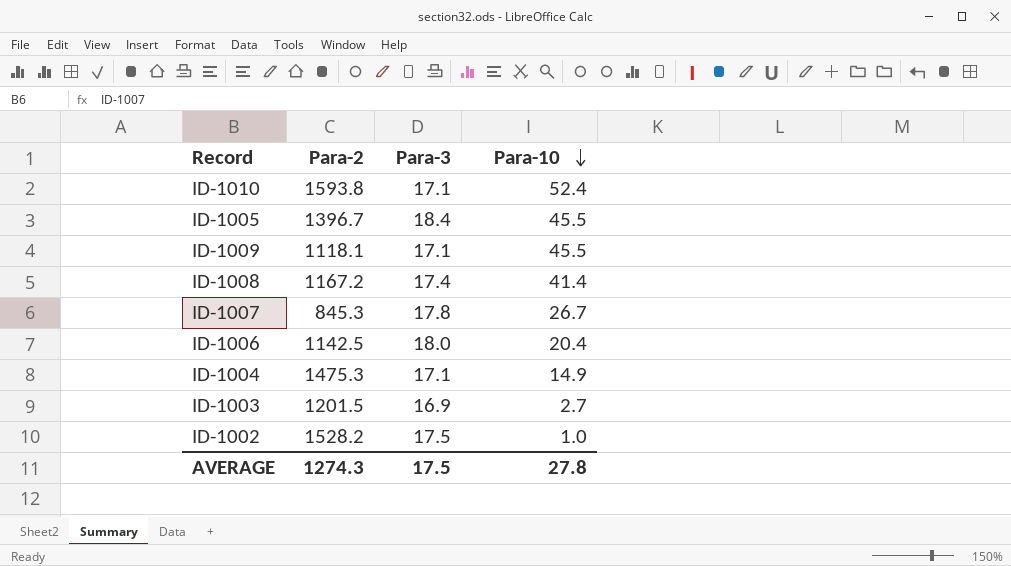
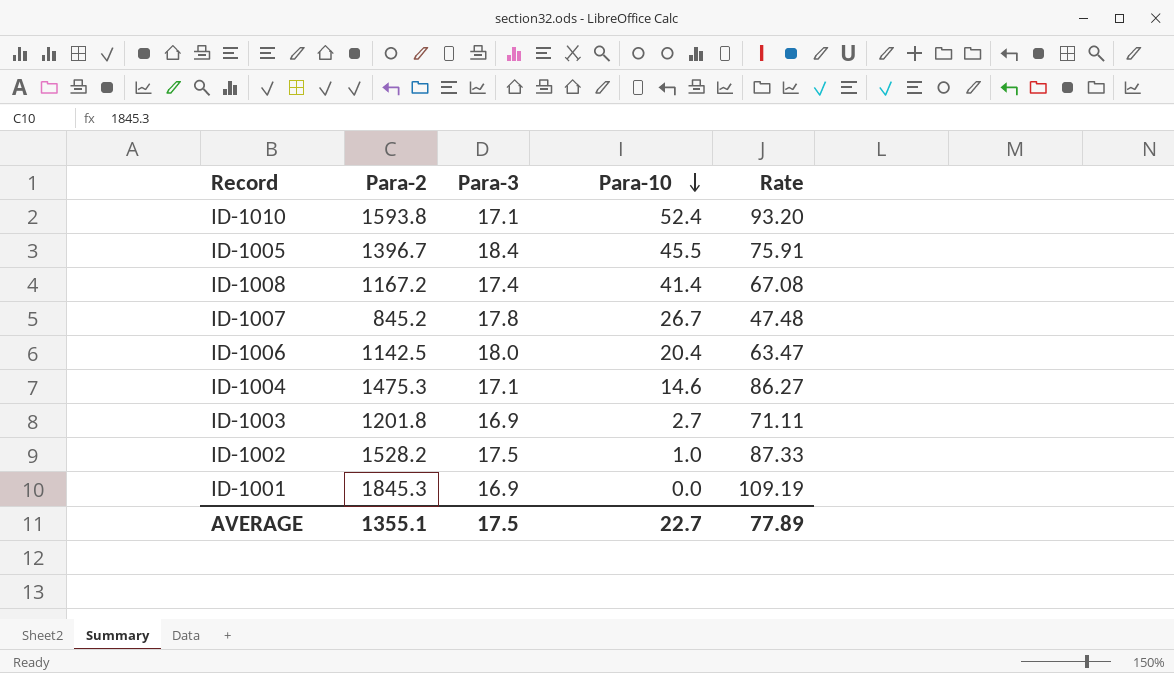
column Rate | formula: none -> [Para-2] / [Para-3]
row ID-1009: 1118.1 | 17.1 | 45.5 -> none
ID-1007 | Para-2: 845.3 -> 845.2
ID-1004 | Para-10: 14.9 -> 14.6
ID-1003 | Para-2: 1201.5 -> 1201.8
row ID-1001: none -> 1845.3 | 16.9 | 0.0 | 109.19
AVERAGE | Para-2: 1274.3 -> 1355.1
AVERAGE | Para-10: 27.8 -> 22.7

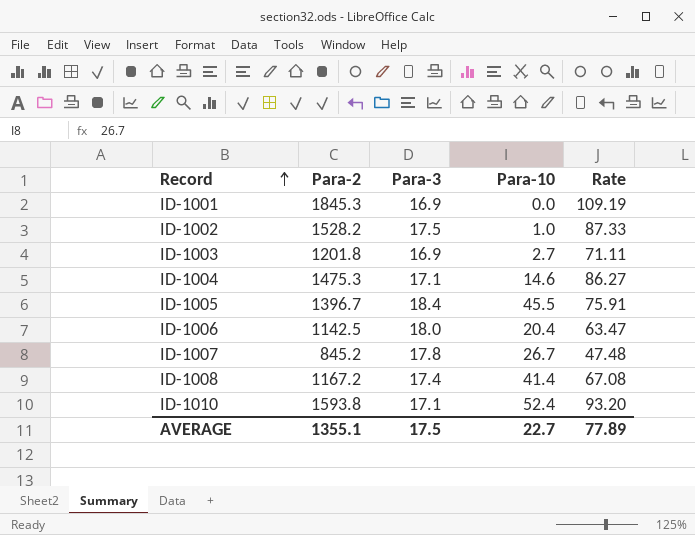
row order: Para-10 descending -> Record ascending

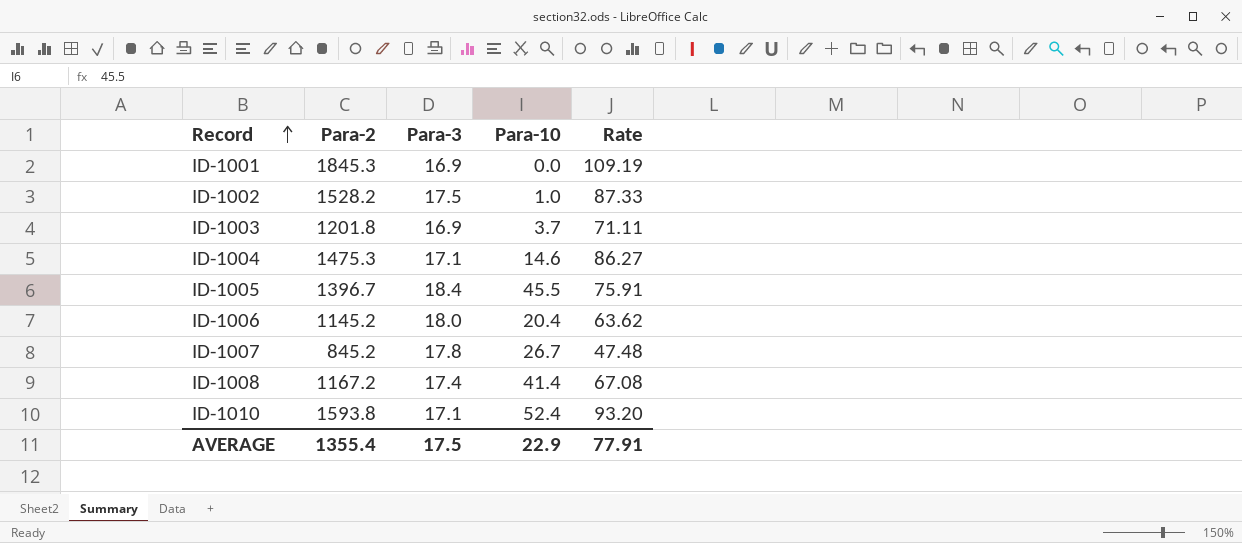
ID-1003 | Para-10: 2.7 -> 3.7
ID-1006 | Para-2: 1142.5 -> 1145.2
ID-1006 | Rate: 63.47 -> 63.62
AVERAGE | Para-2: 1355.1 -> 1355.4
AVERAGE | Para-10: 22.7 -> 22.9
AVERAGE | Rate: 77.89 -> 77.91

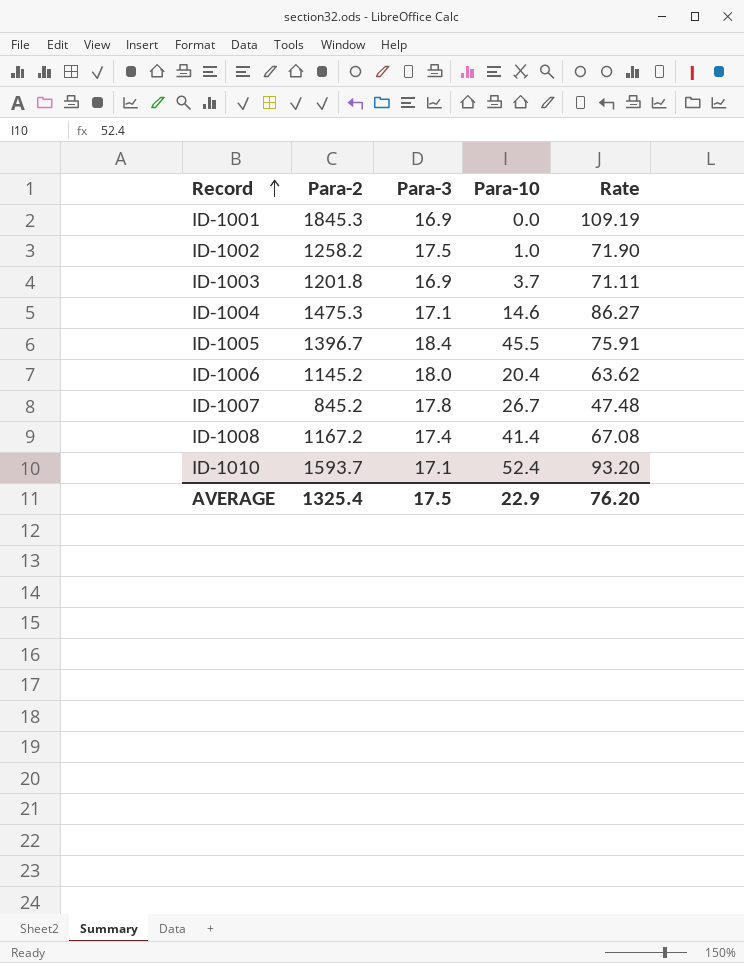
ID-1002 | Para-2: 1528.2 -> 1258.2
ID-1002 | Rate: 87.33 -> 71.90
ID-1010 | Para-2: 1593.8 -> 1593.7
AVERAGE | Para-2: 1355.4 -> 1325.4
AVERAGE | Rate: 77.91 -> 76.20

